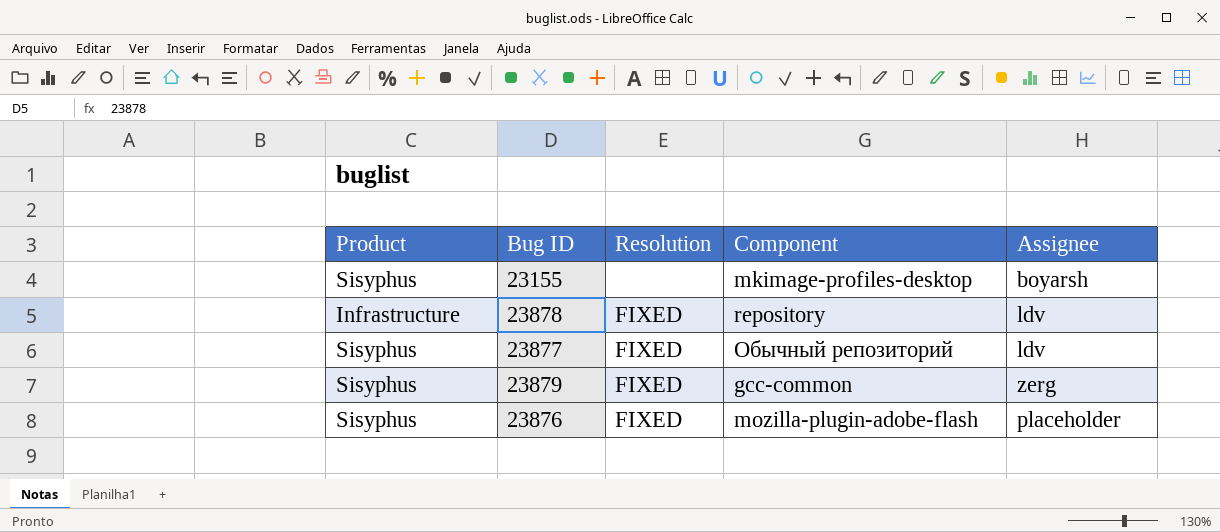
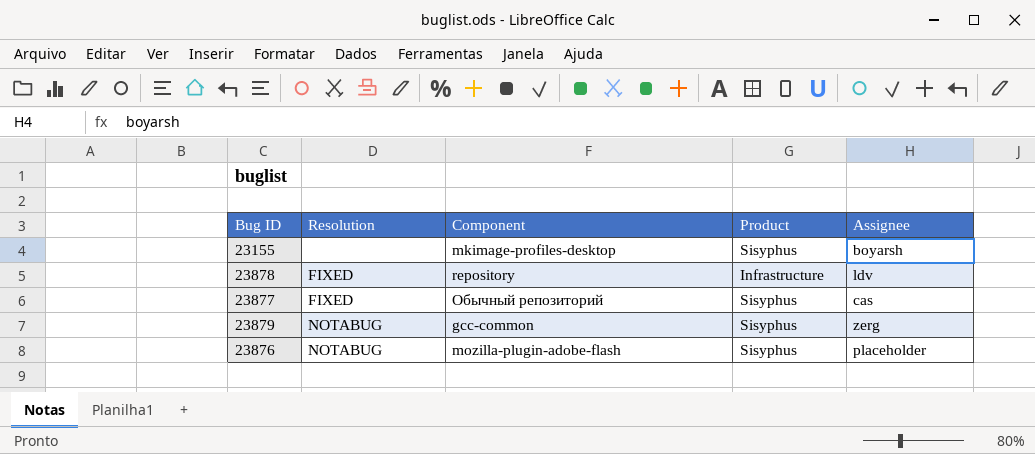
column Product | position: 1 -> 4
23877 | Assignee: ldv -> cas
23879 | Resolution: FIXED -> NOTABUG
23876 | Resolution: FIXED -> NOTABUG

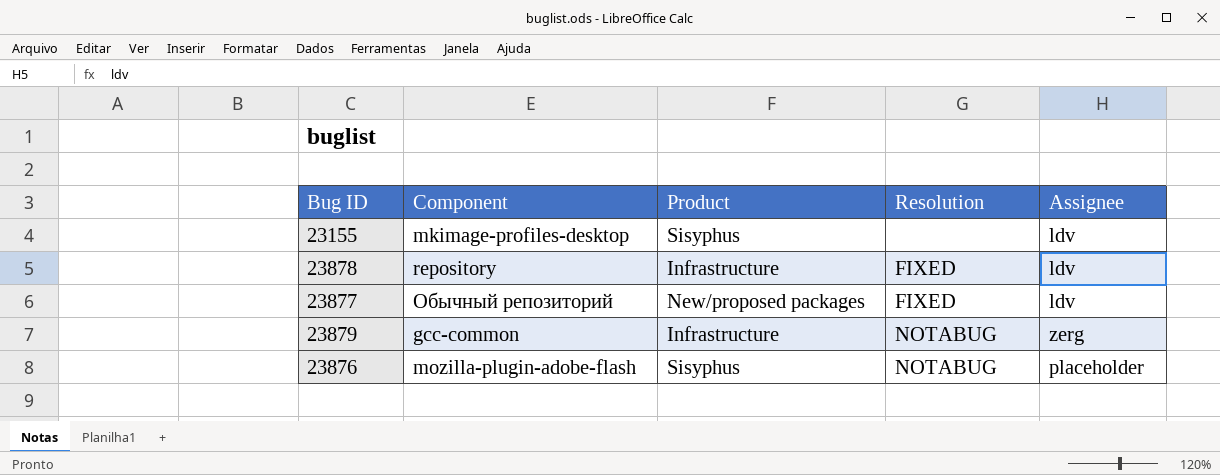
column Resolution | position: 2 -> 4
23155 | Assignee: boyarsh -> ldv
23877 | Product: Sisyphus -> New/proposed packages
23877 | Assignee: cas -> ldv
23879 | Product: Sisyphus -> Infrastructure

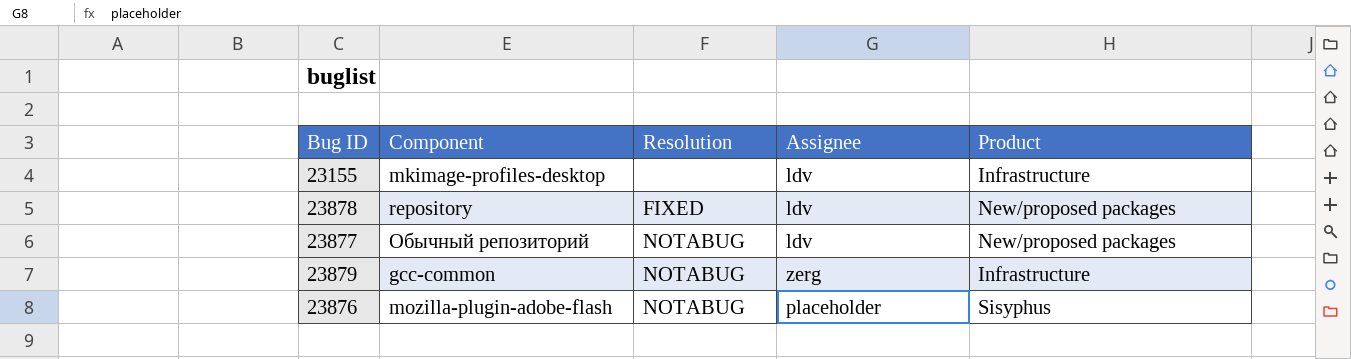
column Product | position: 3 -> 5
23155 | Product: Sisyphus -> Infrastructure
23878 | Product: Infrastructure -> New/proposed packages
23877 | Resolution: FIXED -> NOTABUG

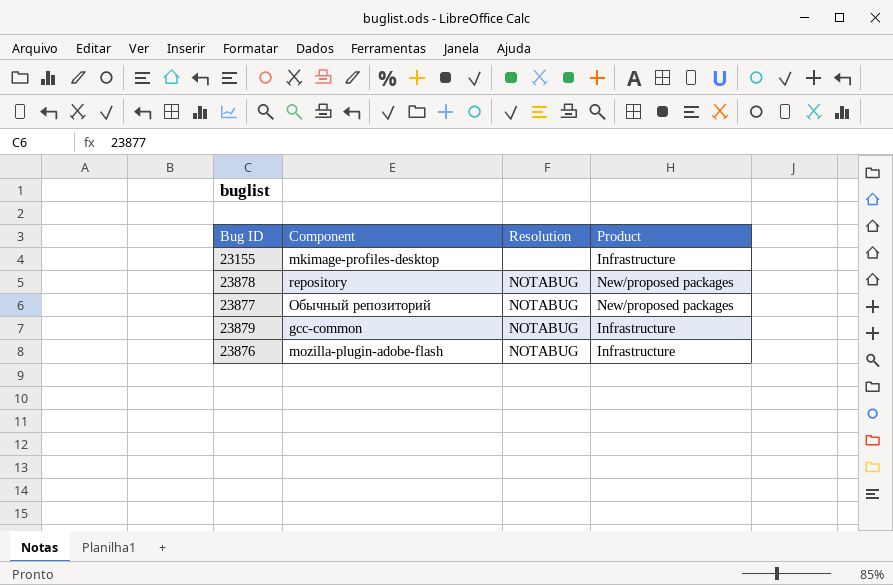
column Assignee | position: 4 -> none
23878 | Resolution: FIXED -> NOTABUG
23876 | Product: Sisyphus -> Infrastructure

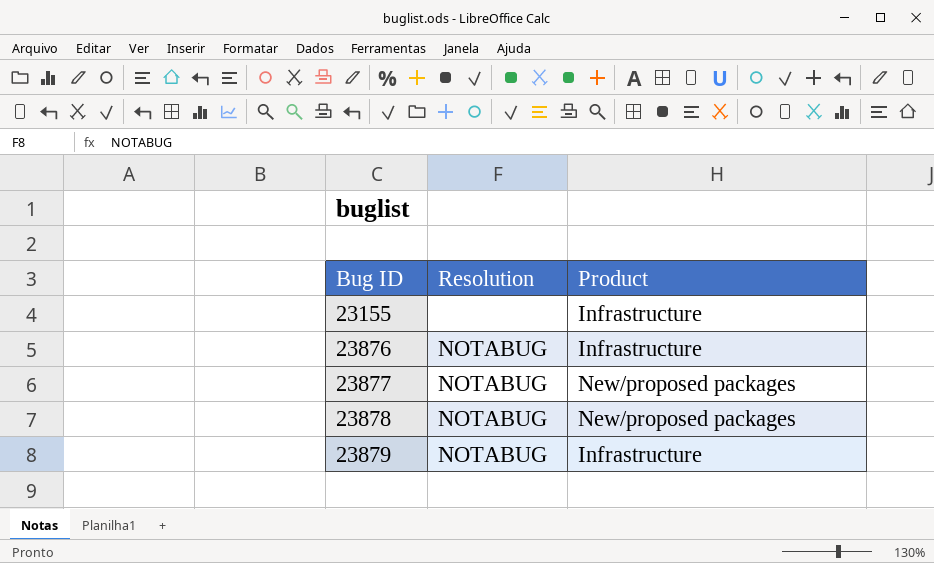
row order: none -> Bug ID ascending
column Component | position: 2 -> none

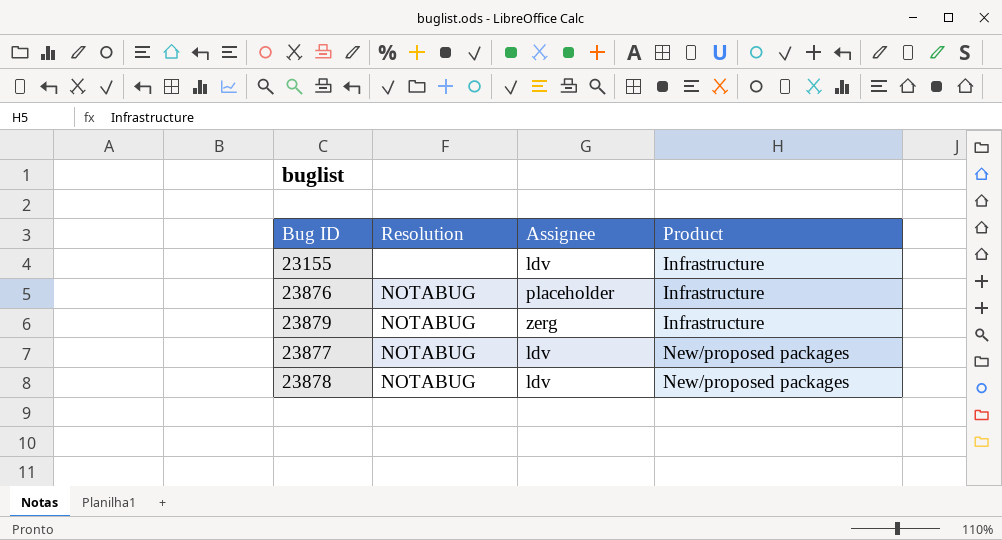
row order: Bug ID ascending -> Product ascending
column Assignee | position: none -> 3

